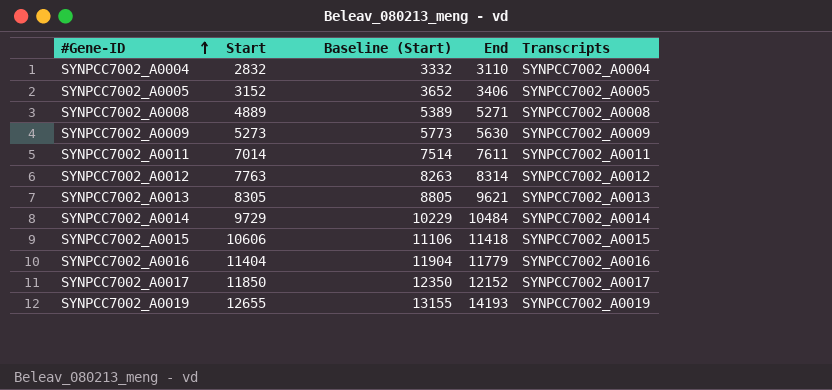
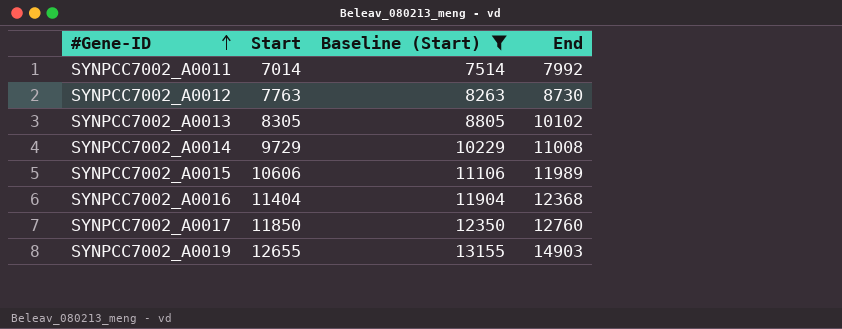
filter: none -> Baseline (Start) >= 7514
column Transcripts | position: 5 -> none
SYNPCC7002_A0011 | End: 7611 -> 7992
SYNPCC7002_A0012 | End: 8314 -> 8730
SYNPCC7002_A0013 | End: 9621 -> 10102
SYNPCC7002_A0014 | End: 10484 -> 11008
SYNPCC7002_A0015 | End: 11418 -> 11989
SYNPCC7002_A0016 | End: 11779 -> 12368
SYNPCC7002_A0017 | End: 12152 -> 12760
SYNPCC7002_A0019 | End: 14193 -> 14903

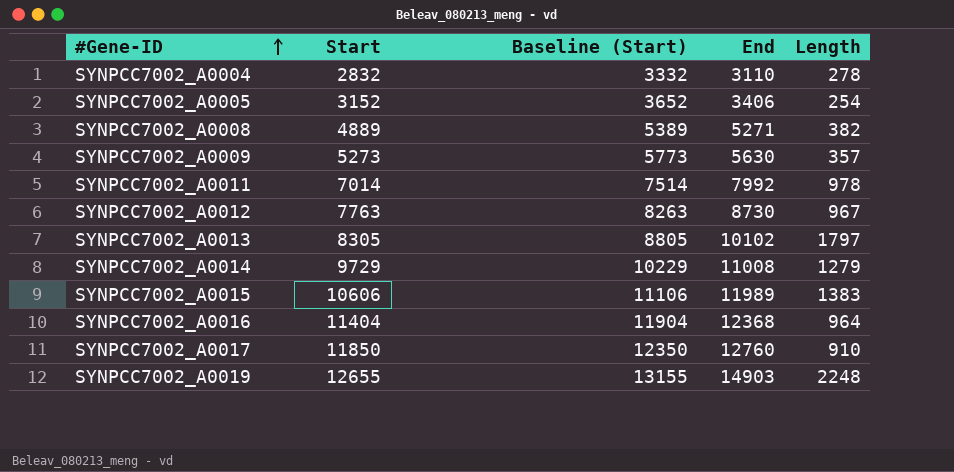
filter: Baseline (Start) >= 7514 -> none
column Length | formula: none -> [End] - [Start]

